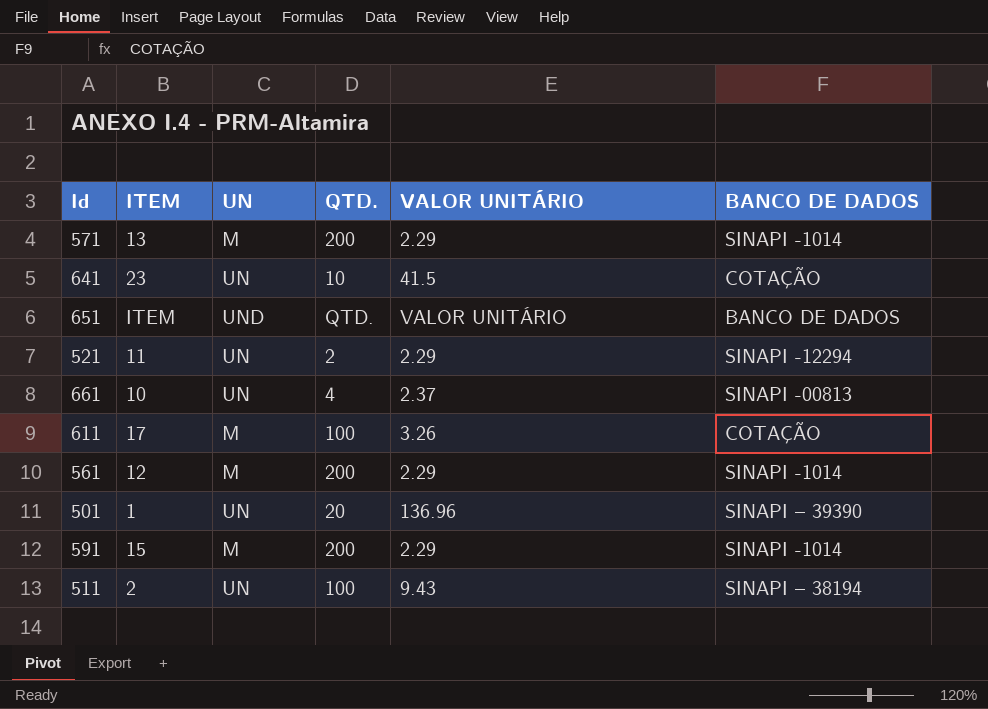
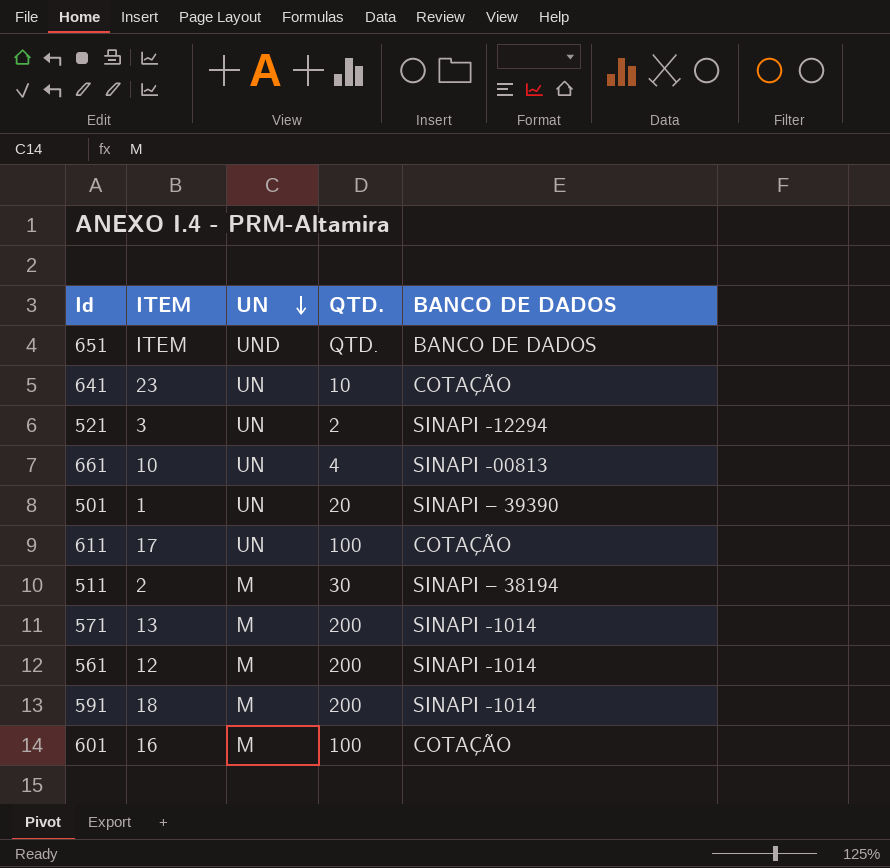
row order: none -> UN descending
column VALOR UNITÁRIO | position: 5 -> none
521 | ITEM: 11 -> 3
611 | UN: M -> UN
511 | UN: UN -> M
511 | QTD.: 100 -> 30
591 | ITEM: 15 -> 18
row 601: none -> 16 | M | 100 | COTAÇÃO

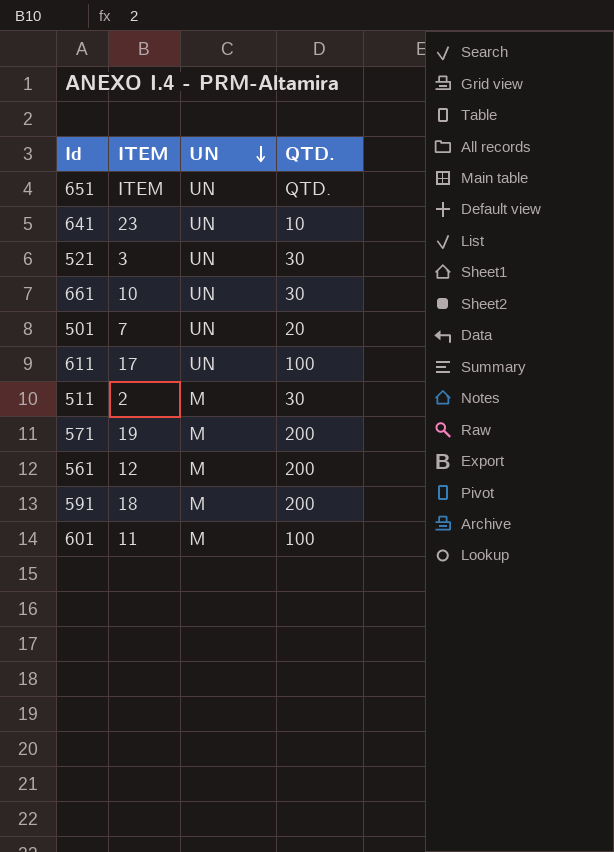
column BANCO DE DADOS | position: 5 -> none
651 | UN: UND -> UN
521 | QTD.: 2 -> 30
661 | QTD.: 4 -> 30
501 | ITEM: 1 -> 7
571 | ITEM: 13 -> 19
601 | ITEM: 16 -> 11

